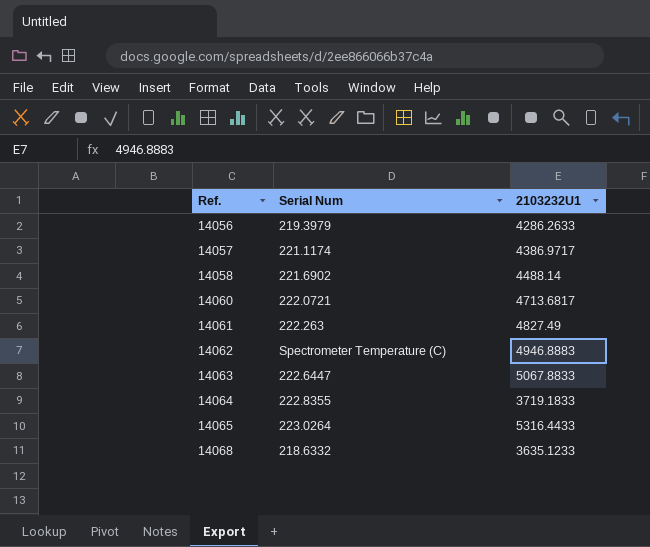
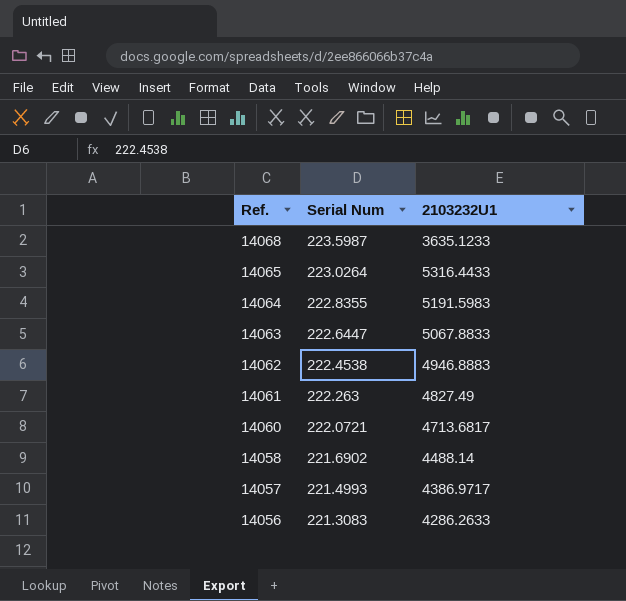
row order: Ref. ascending -> Ref. descending
14068 | Serial Num: 218.6332 -> 223.5987
14064 | 2103232U1: 3719.1833 -> 5191.5983
14062 | Serial Num: Spectrometer Temperature (C) -> 222.4538
14057 | Serial Num: 221.1174 -> 221.4993
14056 | Serial Num: 219.3979 -> 221.3083

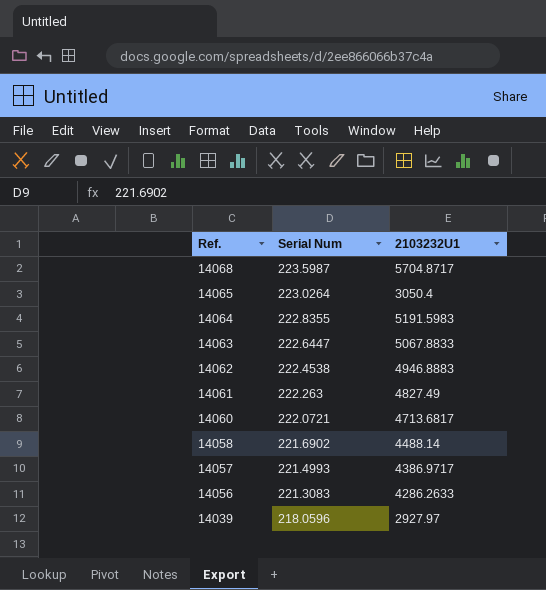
14068 | 2103232U1: 3635.1233 -> 5704.8717
14065 | 2103232U1: 5316.4433 -> 3050.4
row 14039: none -> 218.0596 | 2927.97

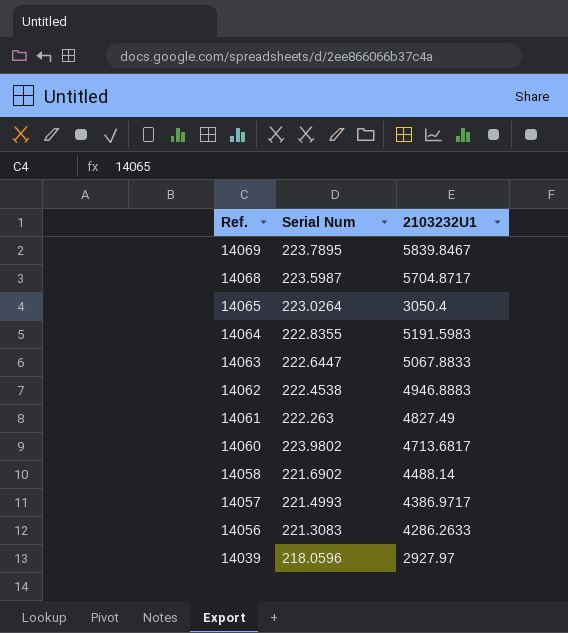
row 14069: none -> 223.7895 | 5839.8467
14060 | Serial Num: 222.0721 -> 223.9802

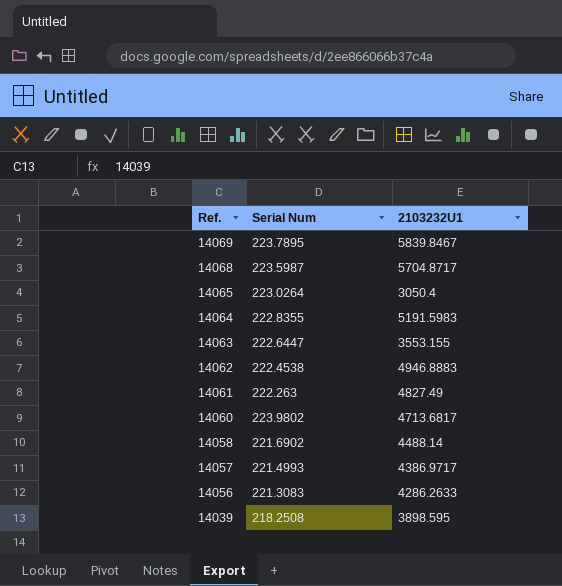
14063 | 2103232U1: 5067.8833 -> 3553.155
14039 | Serial Num: 218.0596 -> 218.2508
14039 | 2103232U1: 2927.97 -> 3898.595

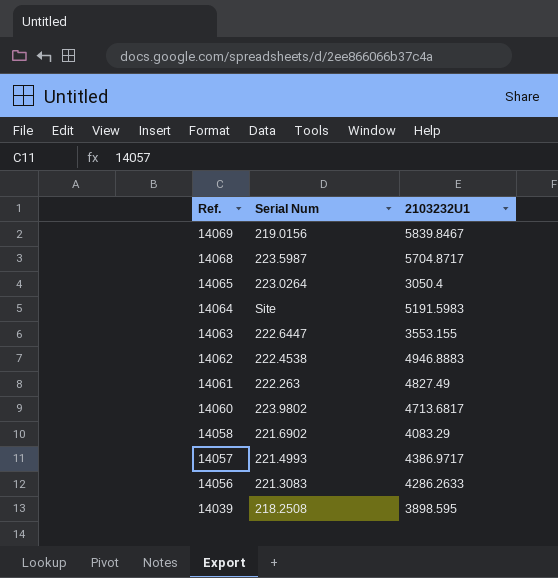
14069 | Serial Num: 223.7895 -> 219.0156
14064 | Serial Num: 222.8355 -> Site
14058 | 2103232U1: 4488.14 -> 4083.29

